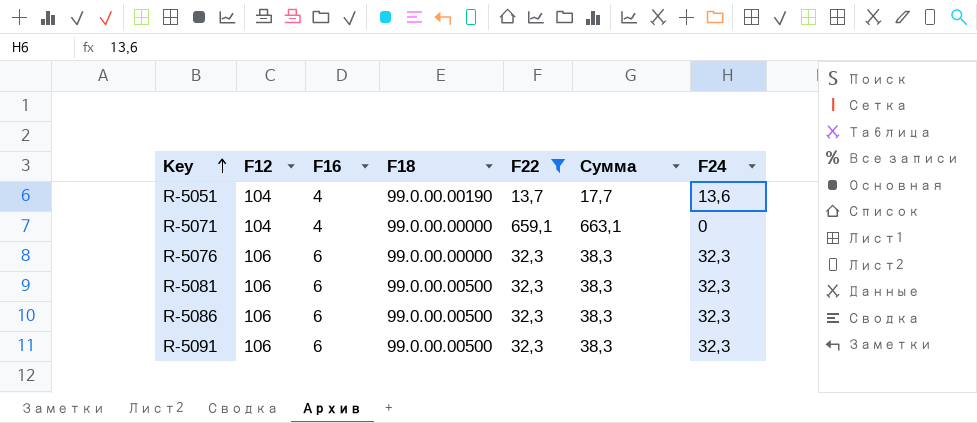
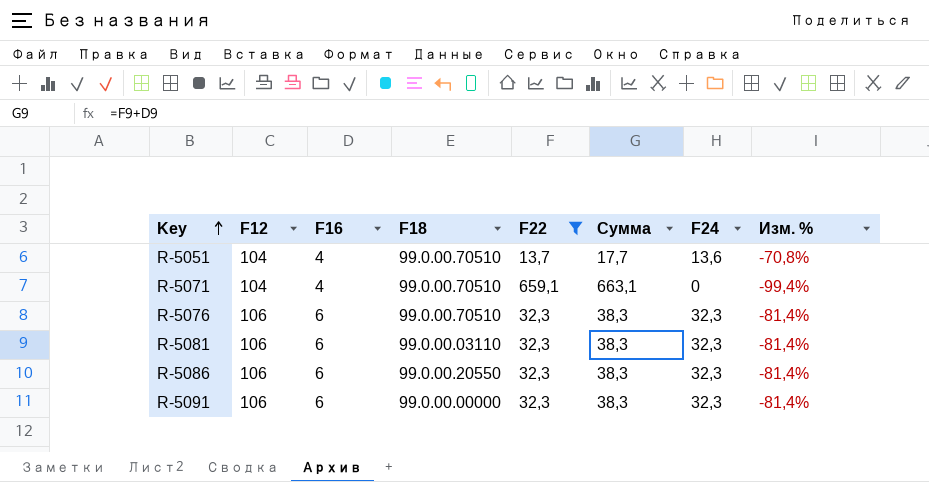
column Изм. % | formula: none -> ([F16] - [F22]) / [F22]
R-5051 | F18: 99.0.00.00190 -> 99.0.00.70510
R-5071 | F18: 99.0.00.00000 -> 99.0.00.70510
R-5076 | F18: 99.0.00.00000 -> 99.0.00.70510
R-5081 | F18: 99.0.00.00500 -> 99.0.00.03110
R-5086 | F18: 99.0.00.00500 -> 99.0.00.20550
R-5091 | F18: 99.0.00.00500 -> 99.0.00.00000

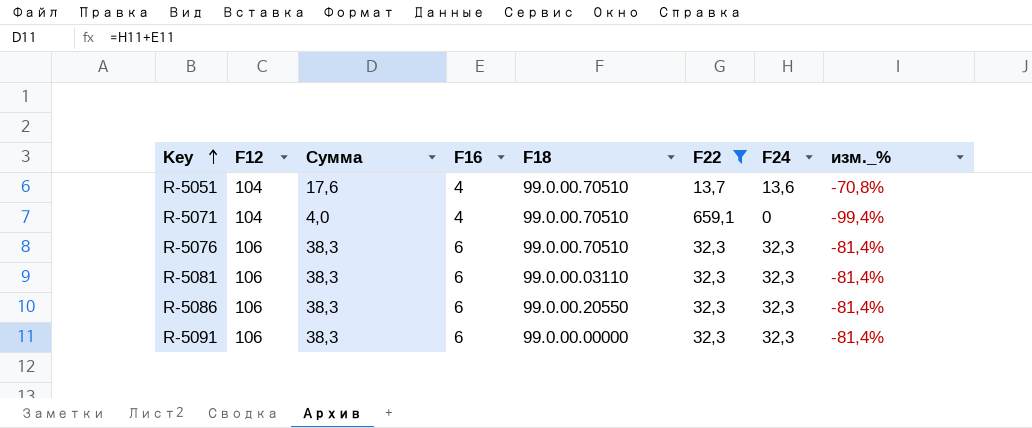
column Сумма | formula: [F16] + [F22] -> [F16] + [F24]
column Сумма | position: 6 -> 3
column name: Изм. % -> изм._%

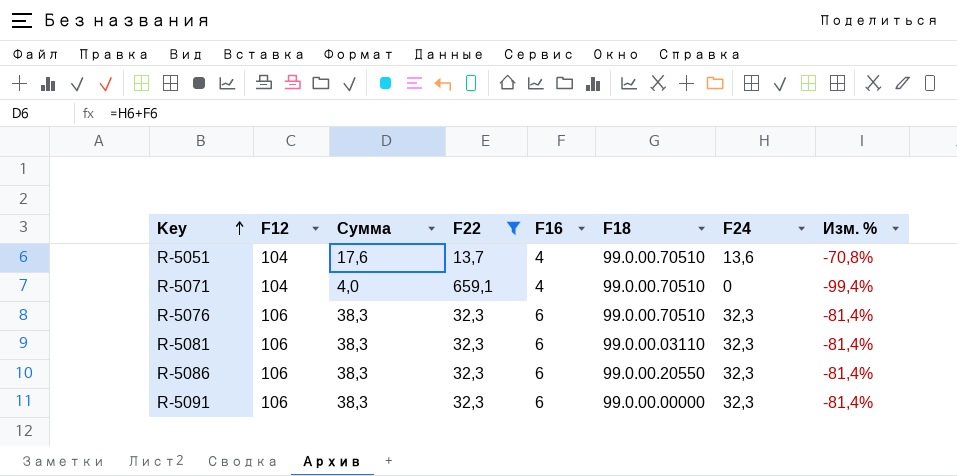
column F22 | position: 6 -> 4
column name: изм._% -> Изм. %

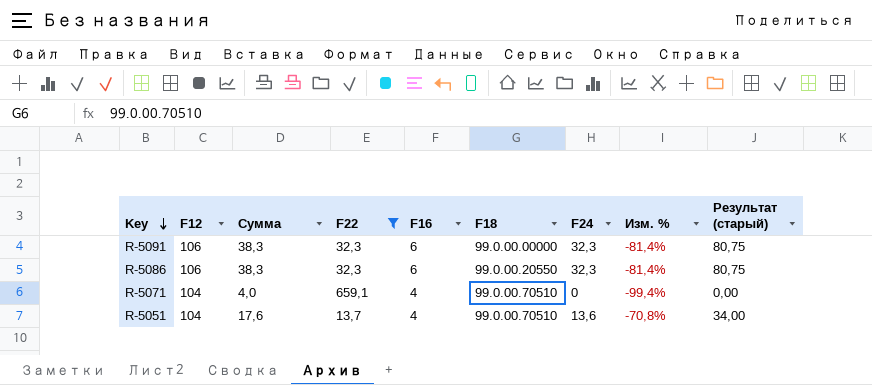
row order: Key ascending -> Key descending
column Результат (старый) | formula: none -> [F24] * 2,5
row R-5076: 106 | 38,3 | 32,3 | 6 | 99.0.00.70510 | 32,3 | -81,4% -> none
row R-5081: 106 | 38,3 | 32,3 | 6 | 99.0.00.03110 | 32,3 | -81,4% -> none

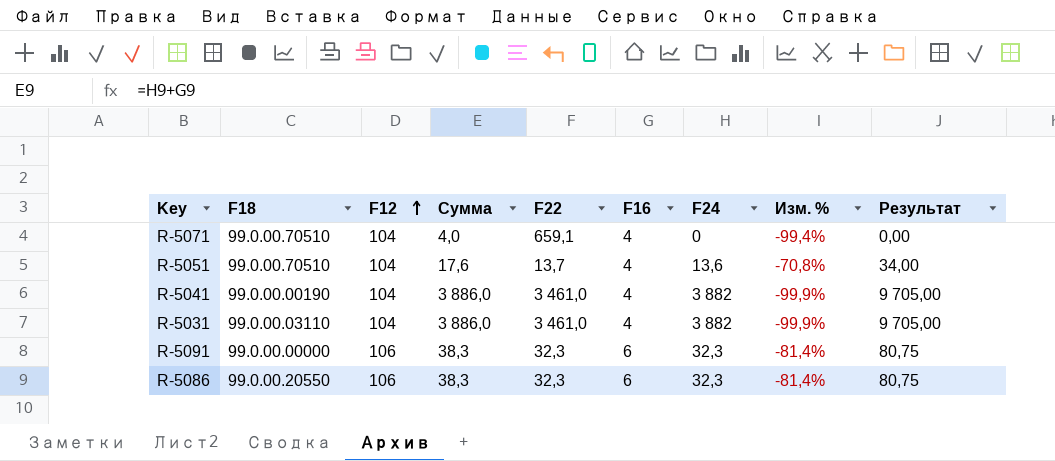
filter: F22 != 3 461,0 -> none
row order: Key descending -> F12 ascending
column F18 | position: 6 -> 2
column name: Результат (старый) -> Результат

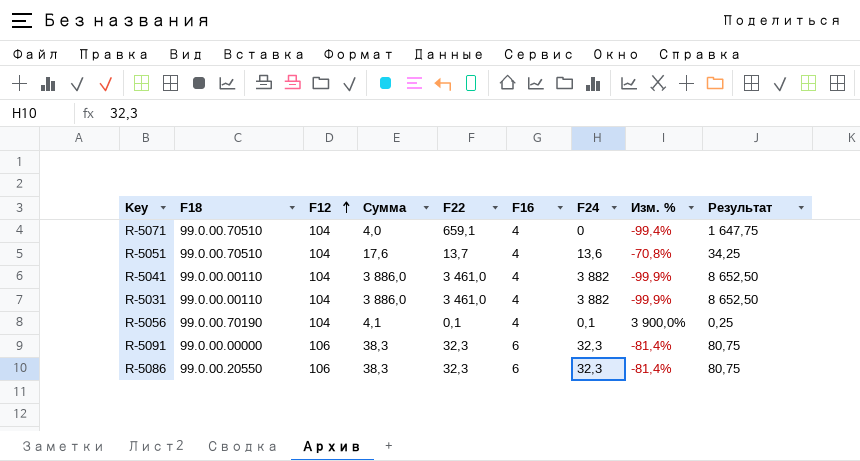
column Результат | formula: [F24] * 2,5 -> [F22] * 2,5
R-5041 | F18: 99.0.00.00190 -> 99.0.00.00110
R-5031 | F18: 99.0.00.03110 -> 99.0.00.00110
row R-5056: none -> 99.0.00.70190 | 104 | 4,1 | 0,1 | 4 | 0,1 | 3 900,0% | 0,25

